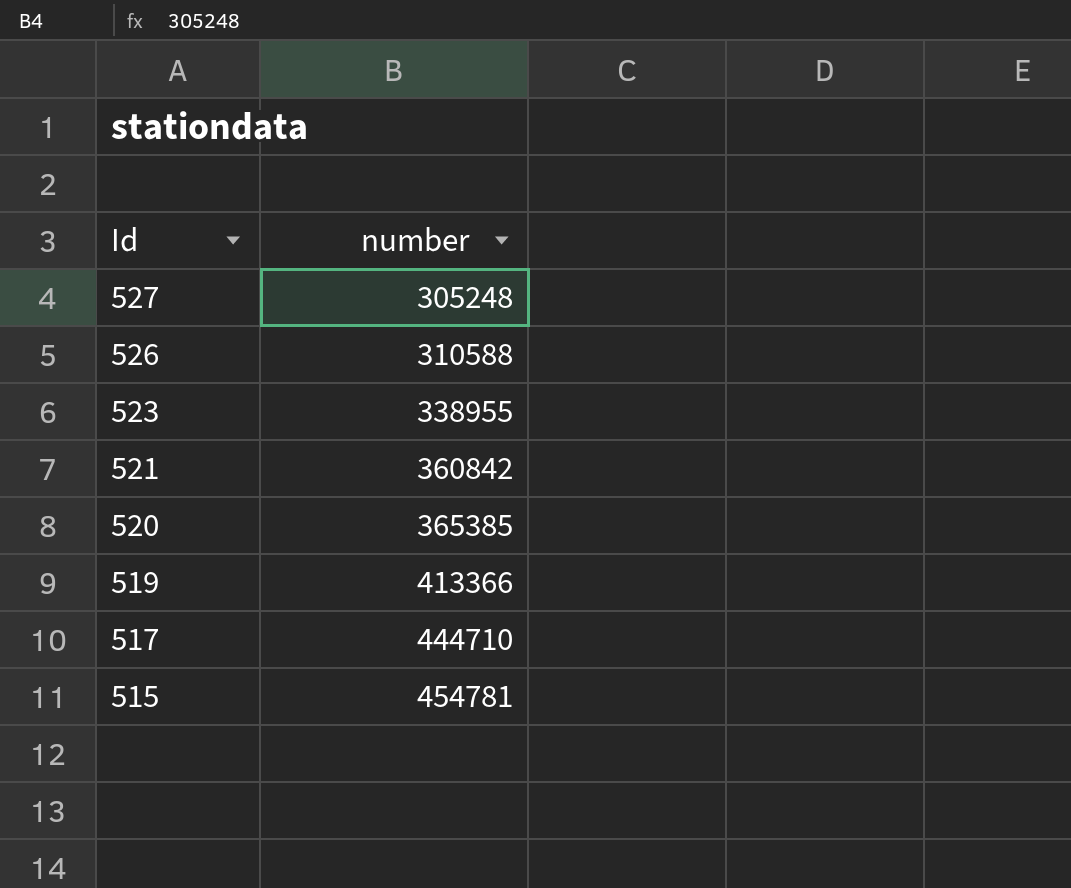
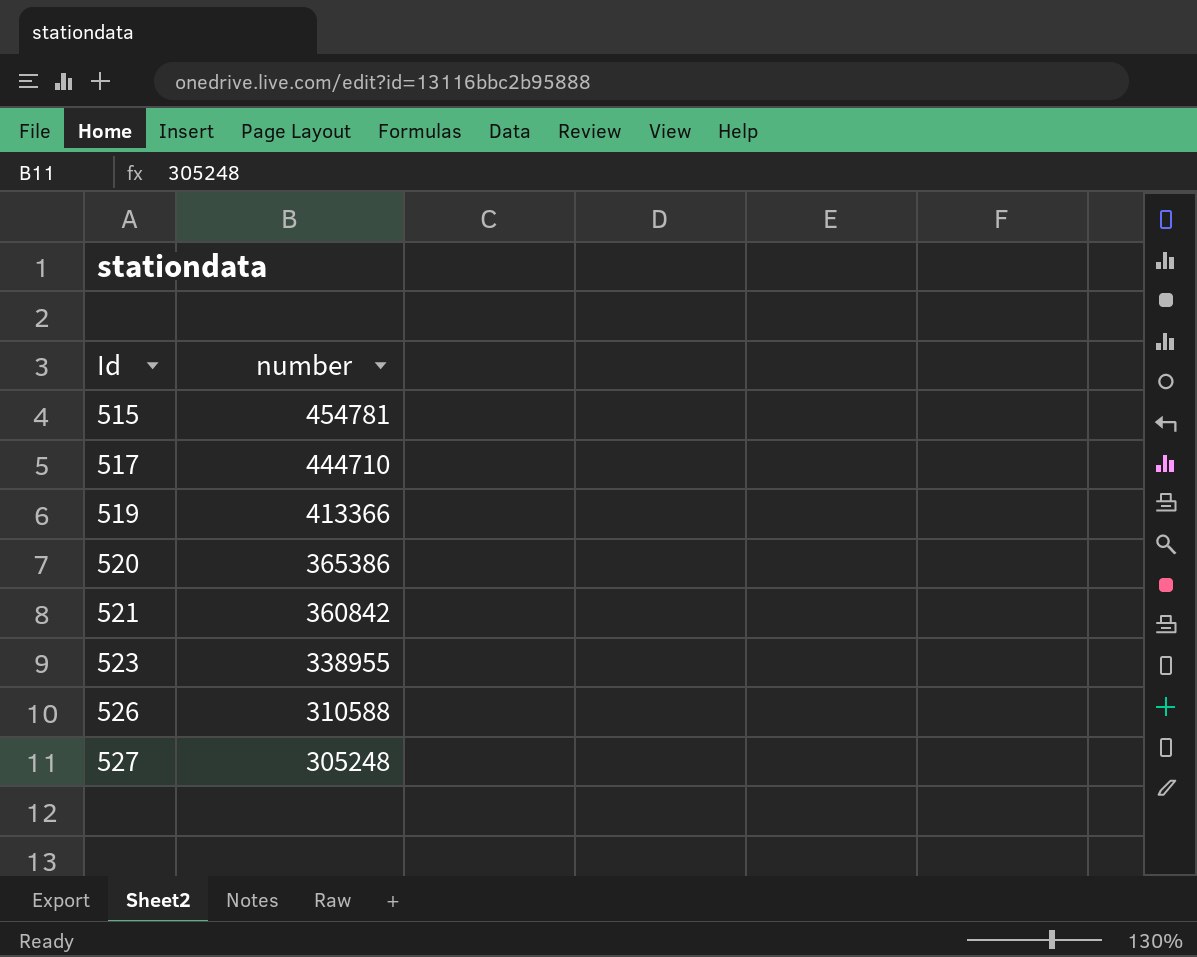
row order: Id descending -> Id ascending
520 | number: 365385 -> 365386

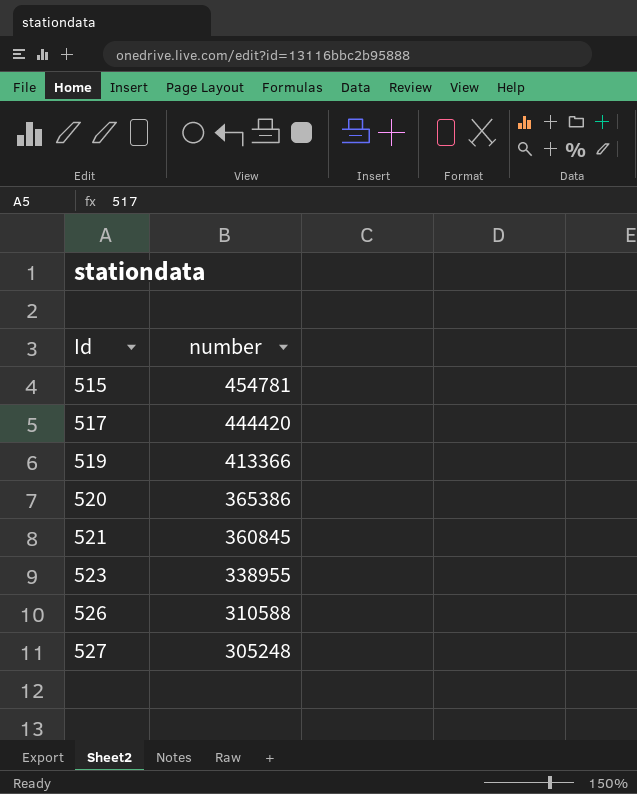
517 | number: 444710 -> 444420
521 | number: 360842 -> 360845

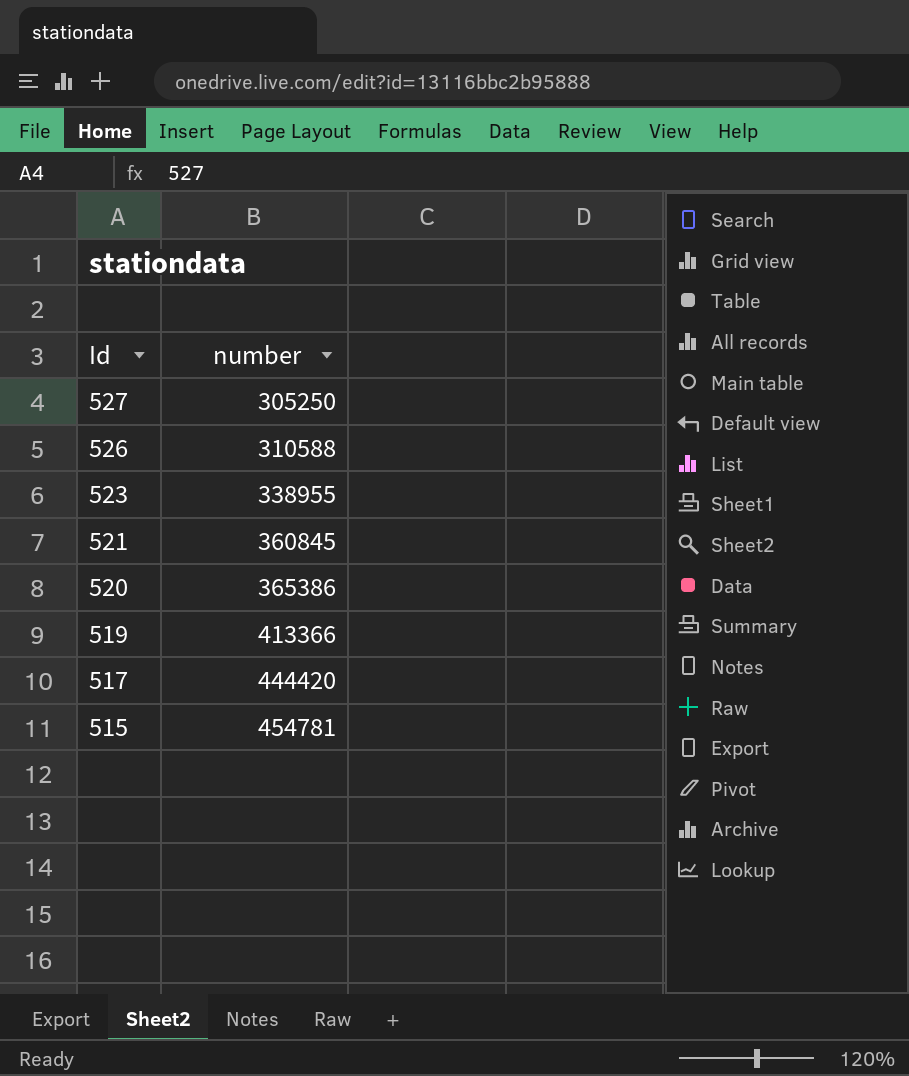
row order: Id ascending -> Id descending
527 | number: 305248 -> 305250

